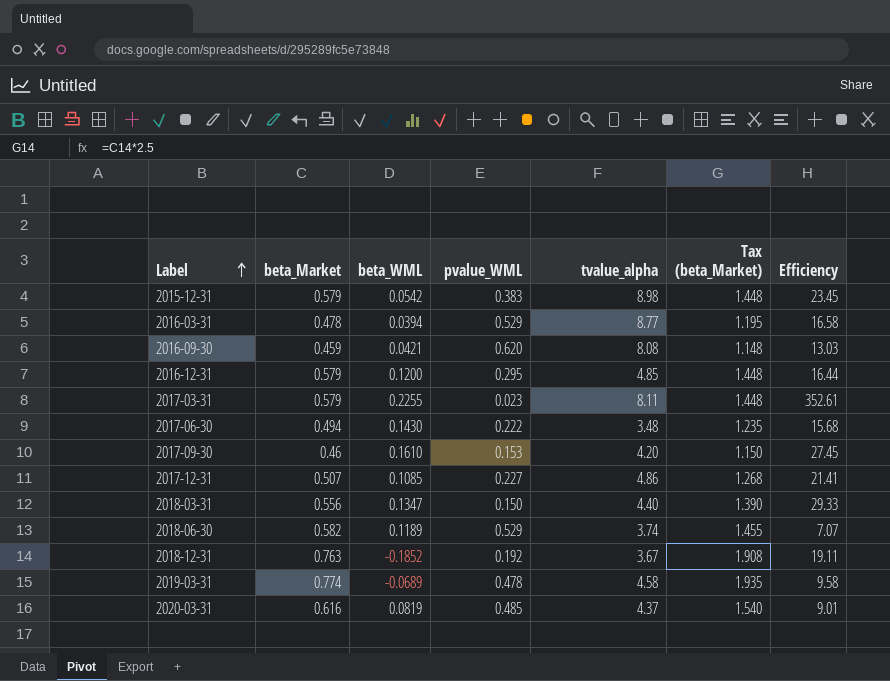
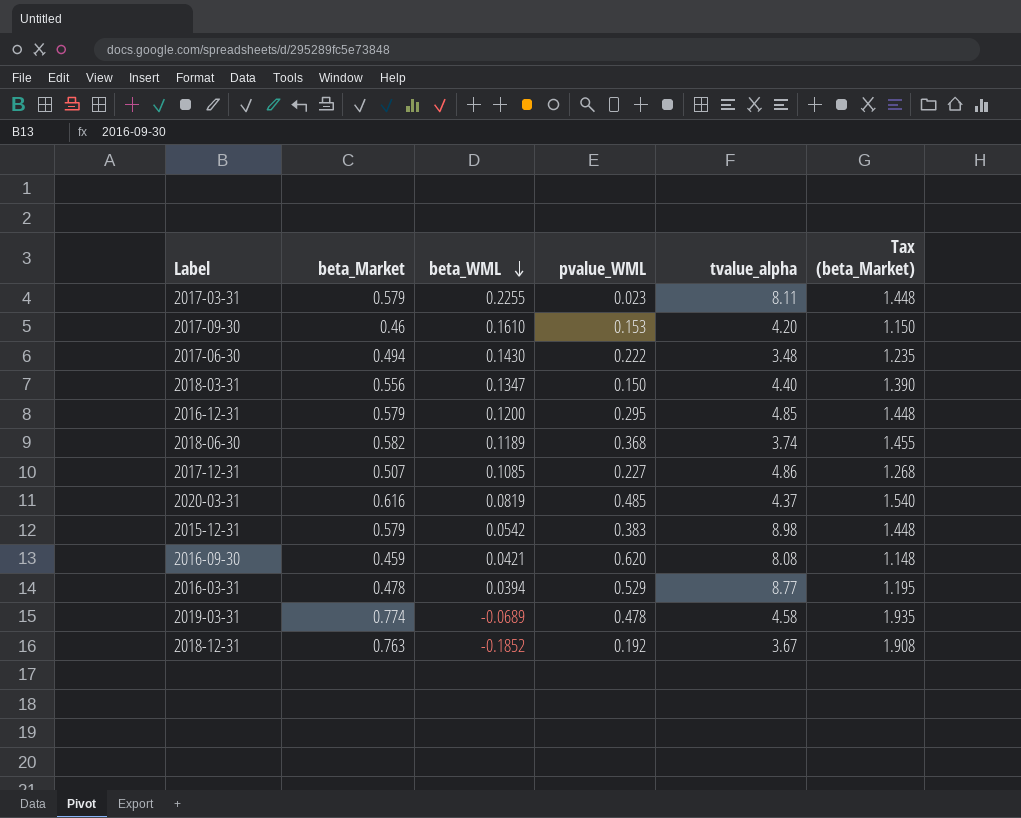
row order: Label ascending -> beta_WML descending
column Efficiency | formula: [tvalue_alpha] / [pvalue_WML] -> none
2018-06-30 | pvalue_WML: 0.529 -> 0.368

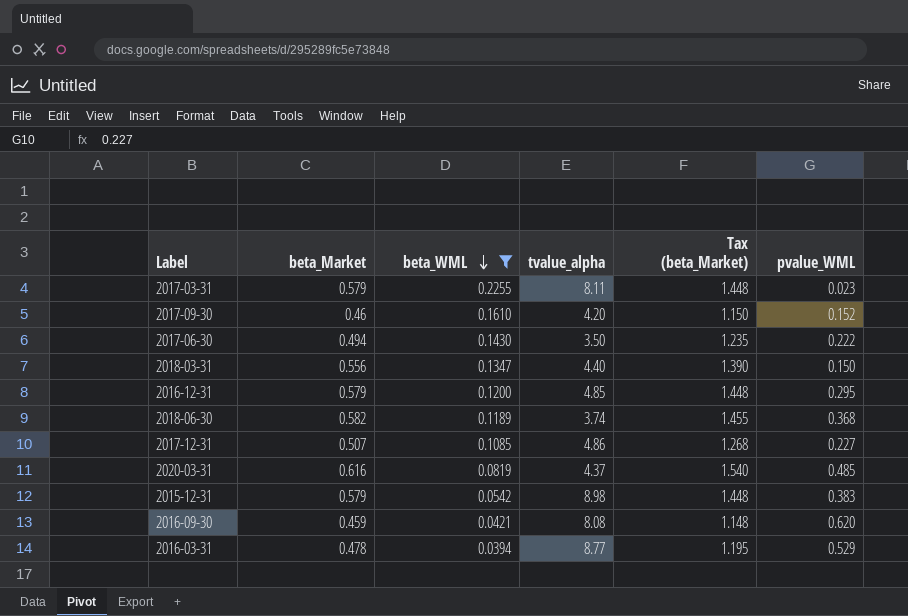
filter: none -> beta_WML >= 0.0394
column pvalue_WML | position: 4 -> 6
2017-09-30 | pvalue_WML: 0.153 -> 0.152
2017-06-30 | tvalue_alpha: 3.48 -> 3.50

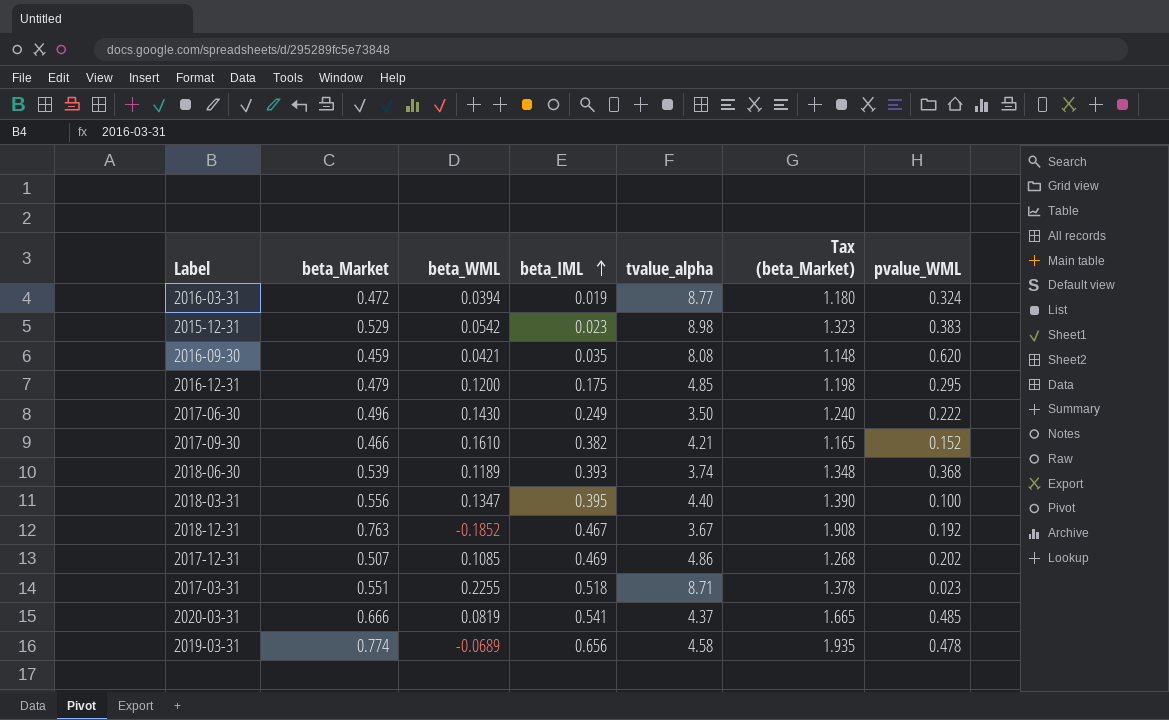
filter: beta_WML >= 0.0394 -> none
row order: beta_WML descending -> beta_IML ascending
column beta_IML | position: none -> 4
2016-03-31 | beta_Market: 0.478 -> 0.472
2016-03-31 | Tax (beta_Market): 1.195 -> 1.180
2016-03-31 | pvalue_WML: 0.529 -> 0.324
2015-12-31 | beta_Market: 0.579 -> 0.529
2015-12-31 | Tax (beta_Market): 1.448 -> 1.323
2016-12-31 | beta_Market: 0.579 -> 0.479
2016-12-31 | Tax (beta_Market): 1.448 -> 1.198
2017-06-30 | beta_Market: 0.494 -> 0.496
2017-06-30 | Tax (beta_Market): 1.235 -> 1.240
2017-09-30 | beta_Market: 0.46 -> 0.466
2017-09-30 | tvalue_alpha: 4.20 -> 4.21
2017-09-30 | Tax (beta_Market): 1.150 -> 1.165
2018-06-30 | beta_Market: 0.582 -> 0.539
2018-06-30 | Tax (beta_Market): 1.455 -> 1.348
2018-03-31 | pvalue_WML: 0.150 -> 0.100
2017-12-31 | pvalue_WML: 0.227 -> 0.202
2017-03-31 | beta_Market: 0.579 -> 0.551
2017-03-31 | tvalue_alpha: 8.11 -> 8.71
2017-03-31 | Tax (beta_Market): 1.448 -> 1.378
2020-03-31 | beta_Market: 0.616 -> 0.666
2020-03-31 | Tax (beta_Market): 1.540 -> 1.665

